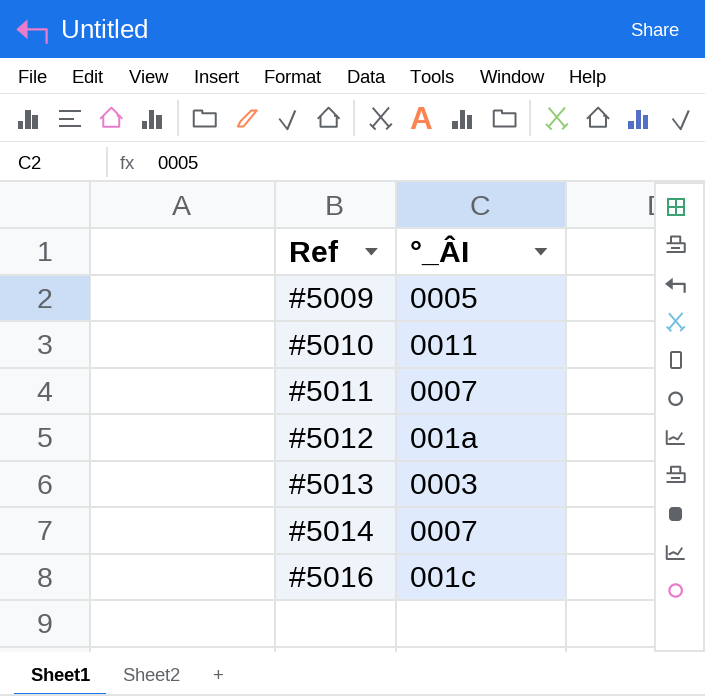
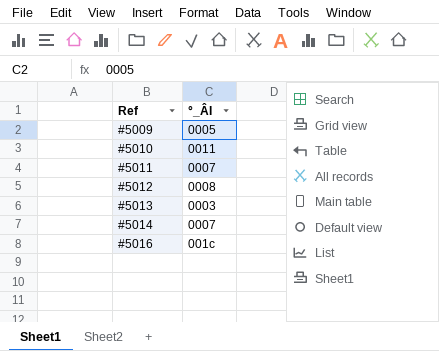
#5012 | °_ÂI: 001a -> 0008

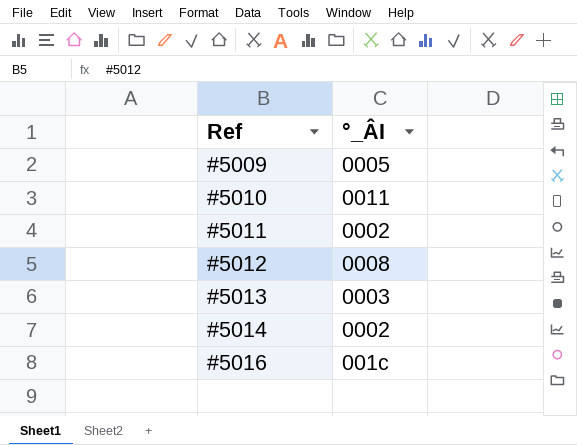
#5011 | °_ÂI: 0007 -> 0002
#5014 | °_ÂI: 0007 -> 0002

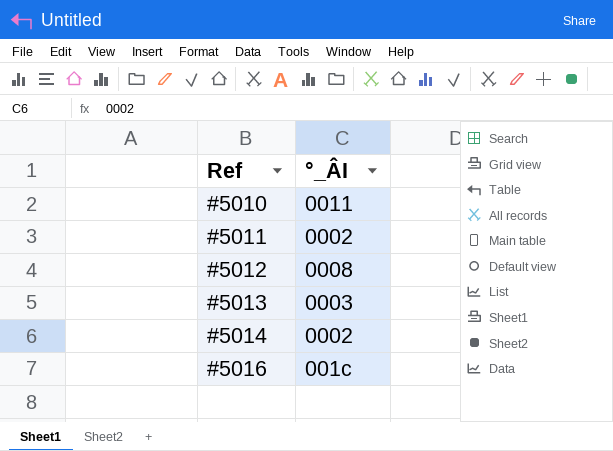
row #5009: 0005 -> none

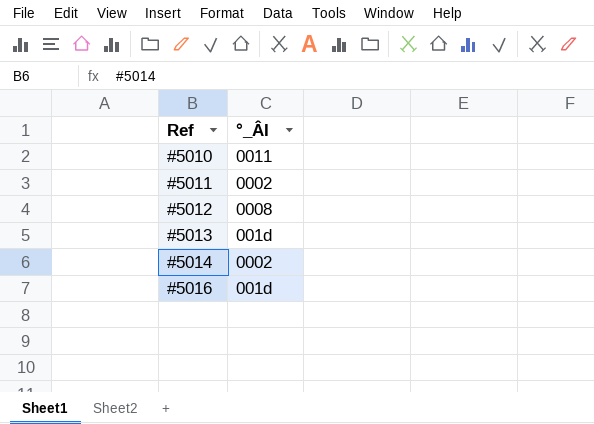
#5013 | °_ÂI: 0003 -> 001d
#5016 | °_ÂI: 001c -> 001d

